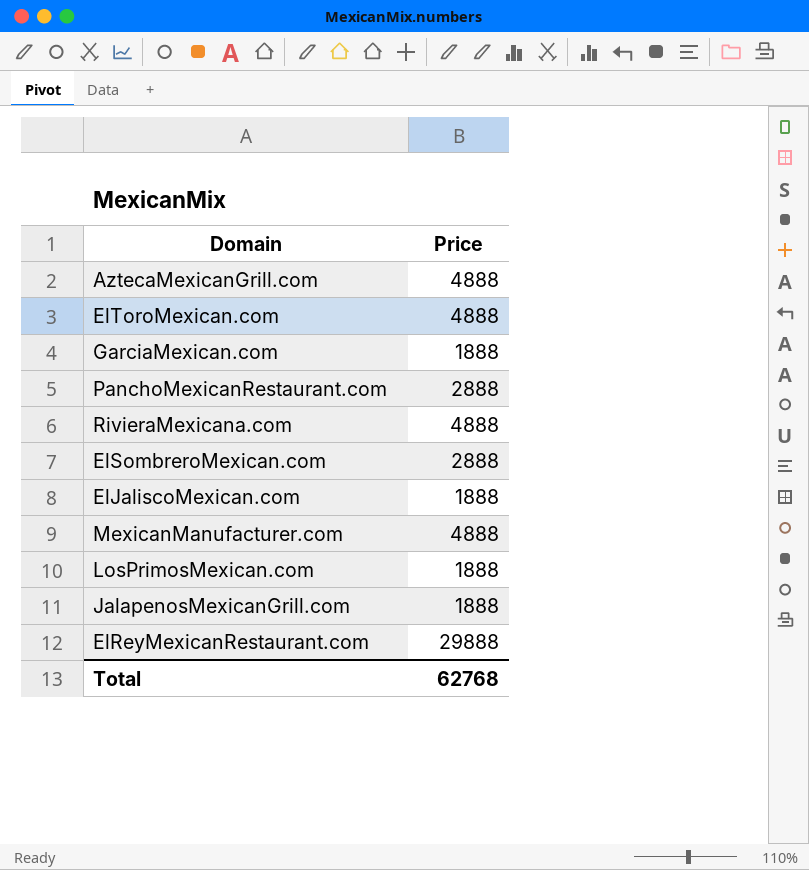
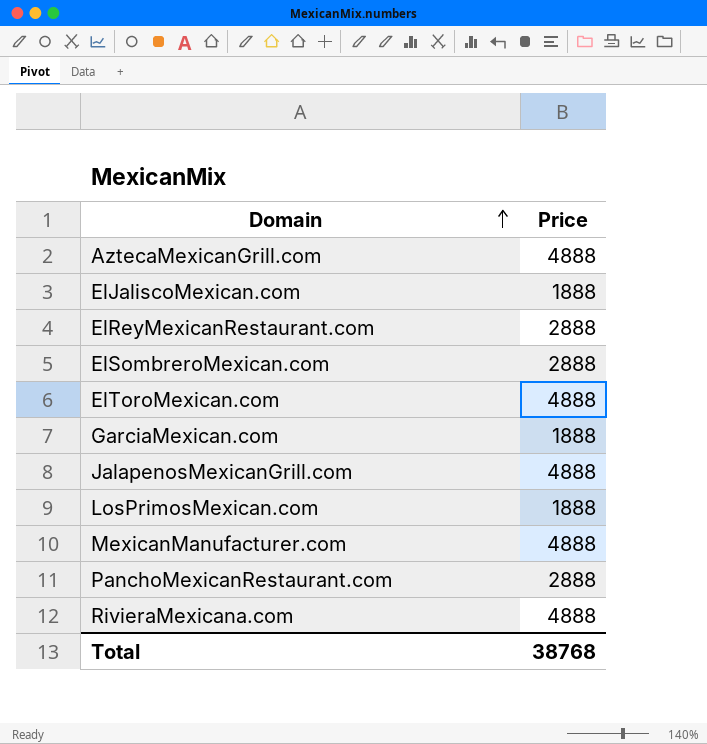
row order: none -> Domain ascending
ElReyMexicanRestaurant.com | Price: 29888 -> 2888
JalapenosMexicanGrill.com | Price: 1888 -> 4888
Total | Price: 62768 -> 38768

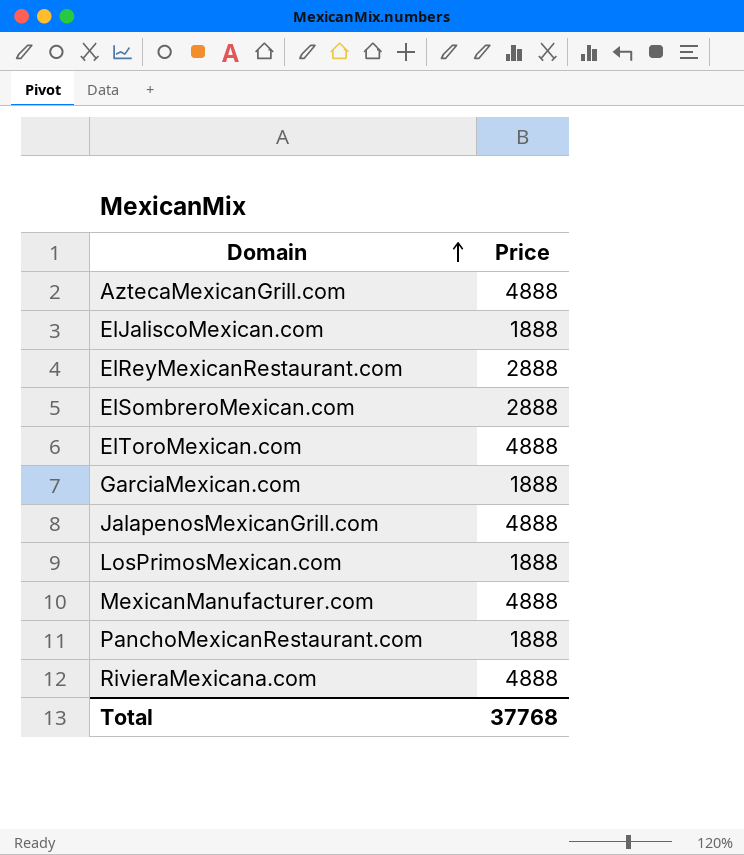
PanchoMexicanRestaurant.com | Price: 2888 -> 1888
Total | Price: 38768 -> 37768

